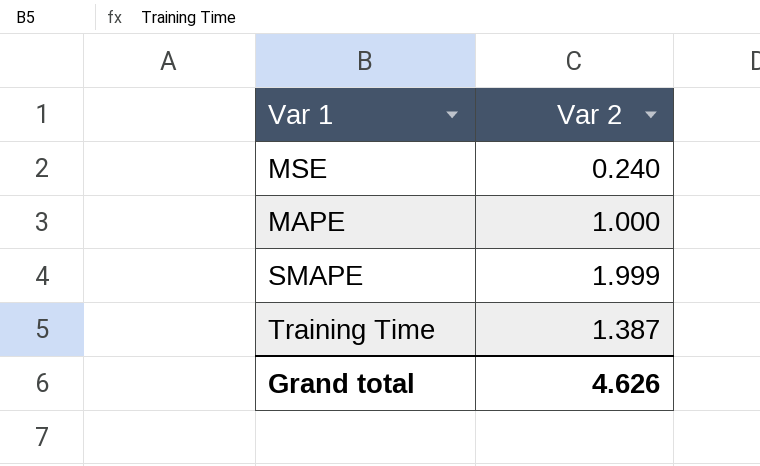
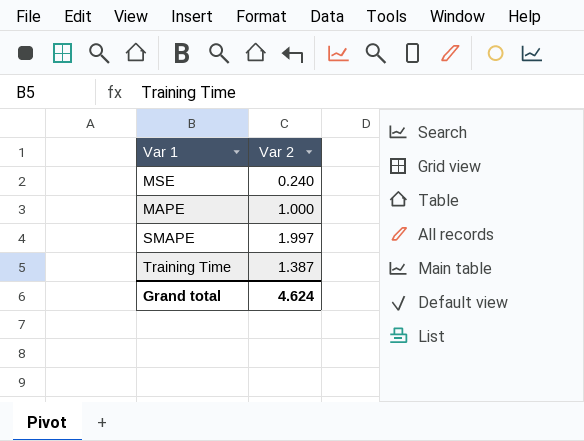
SMAPE | Var 2: 1.999 -> 1.997
Grand total | Var 2: 4.626 -> 4.624

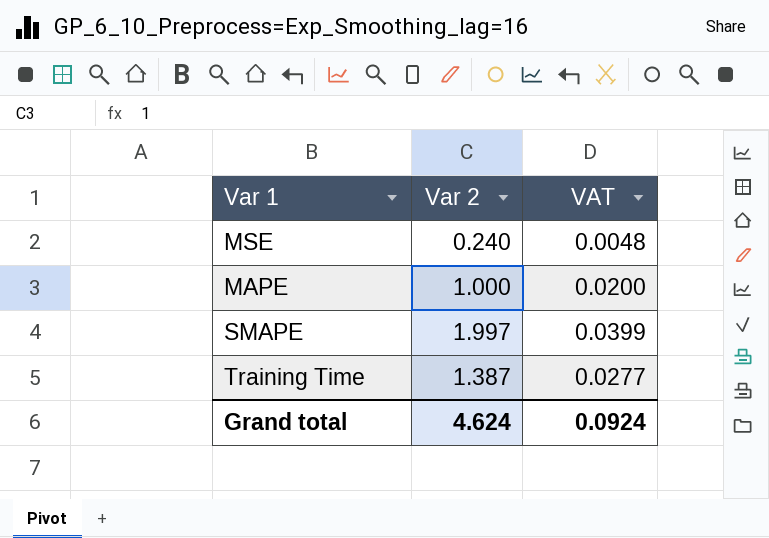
column VAT | formula: none -> [Var 2] * 0.02

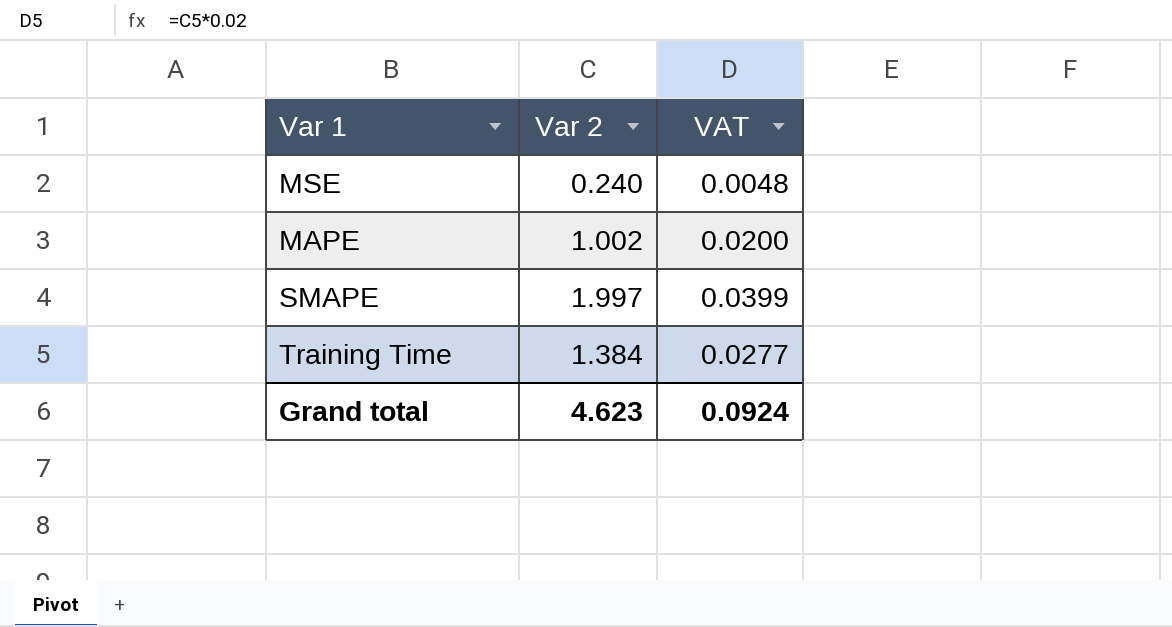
MAPE | Var 2: 1.000 -> 1.002
Training Time | Var 2: 1.387 -> 1.384
Grand total | Var 2: 4.624 -> 4.623

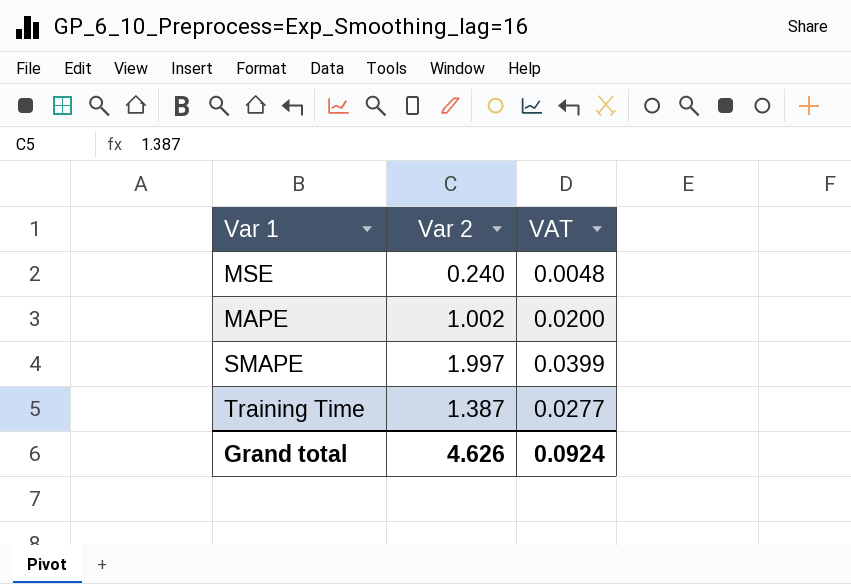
Training Time | Var 2: 1.384 -> 1.387
Grand total | Var 2: 4.623 -> 4.626

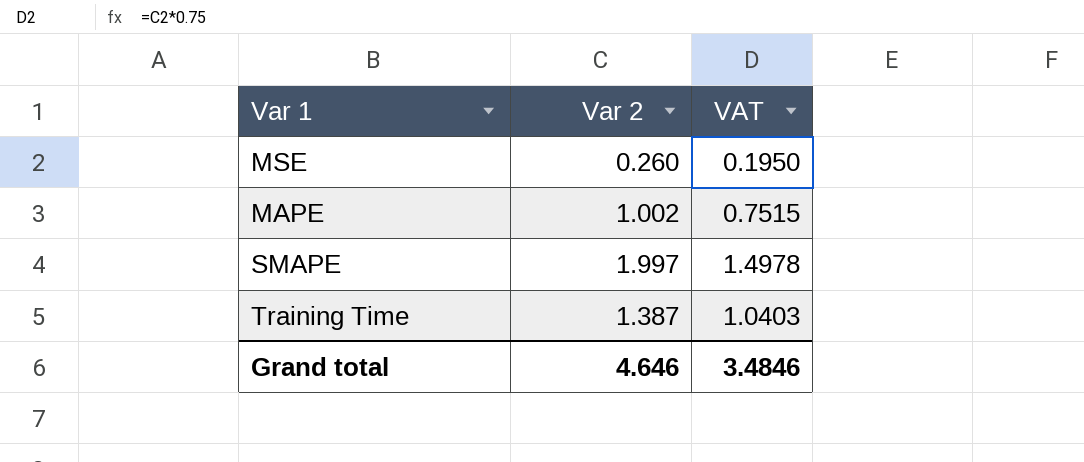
column VAT | formula: [Var 2] * 0.02 -> [Var 2] * 0.75
MSE | Var 2: 0.240 -> 0.260
Grand total | Var 2: 4.626 -> 4.646
Grand total | VAT: 0.0924 -> 3.4846

